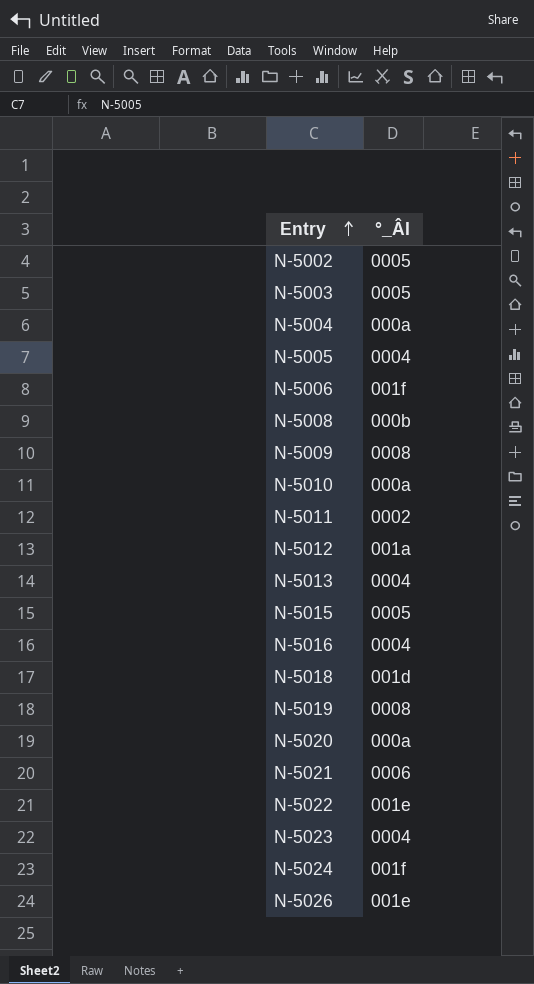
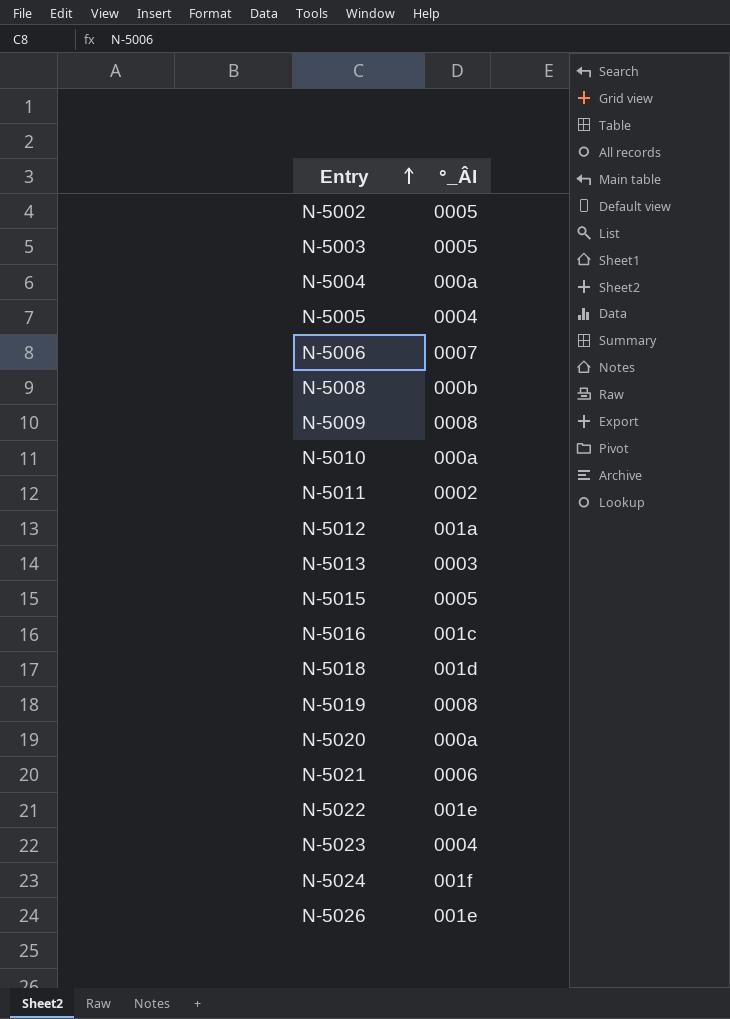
N-5006 | °_ÂI: 001f -> 0007
N-5013 | °_ÂI: 0004 -> 0003
N-5016 | °_ÂI: 0004 -> 001c

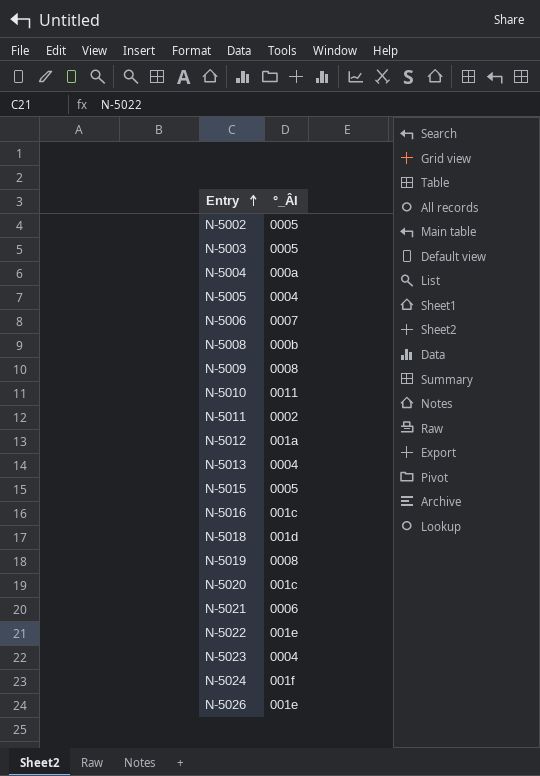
N-5010 | °_ÂI: 000a -> 0011
N-5013 | °_ÂI: 0003 -> 0004
N-5020 | °_ÂI: 000a -> 001c

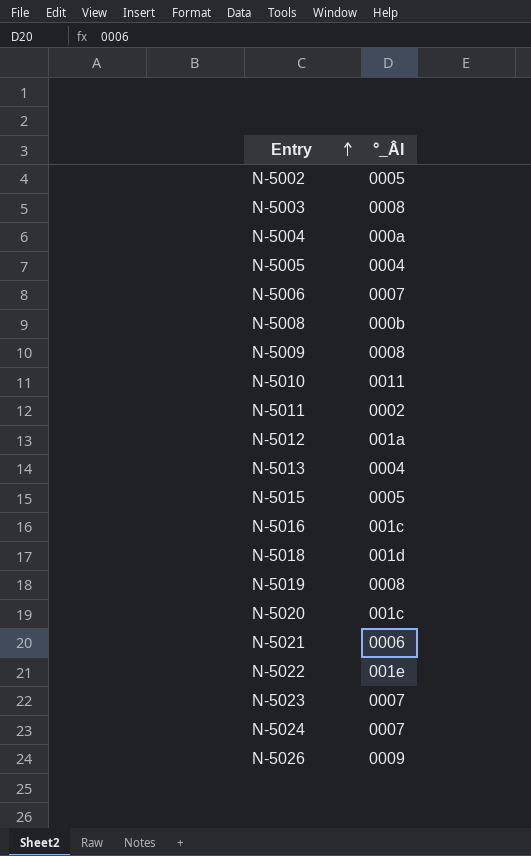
N-5003 | °_ÂI: 0005 -> 0008
N-5023 | °_ÂI: 0004 -> 0007
N-5024 | °_ÂI: 001f -> 0007
N-5026 | °_ÂI: 001e -> 0009

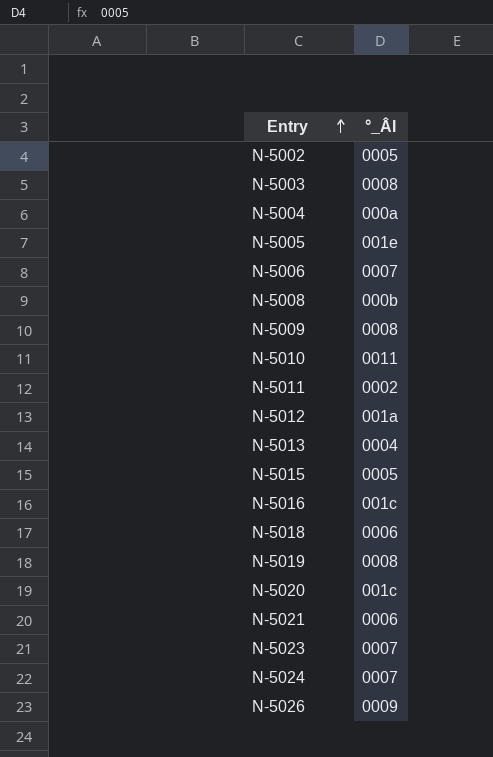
row N-5022: 001e -> none
N-5005 | °_ÂI: 0004 -> 001e
N-5018 | °_ÂI: 001d -> 0006

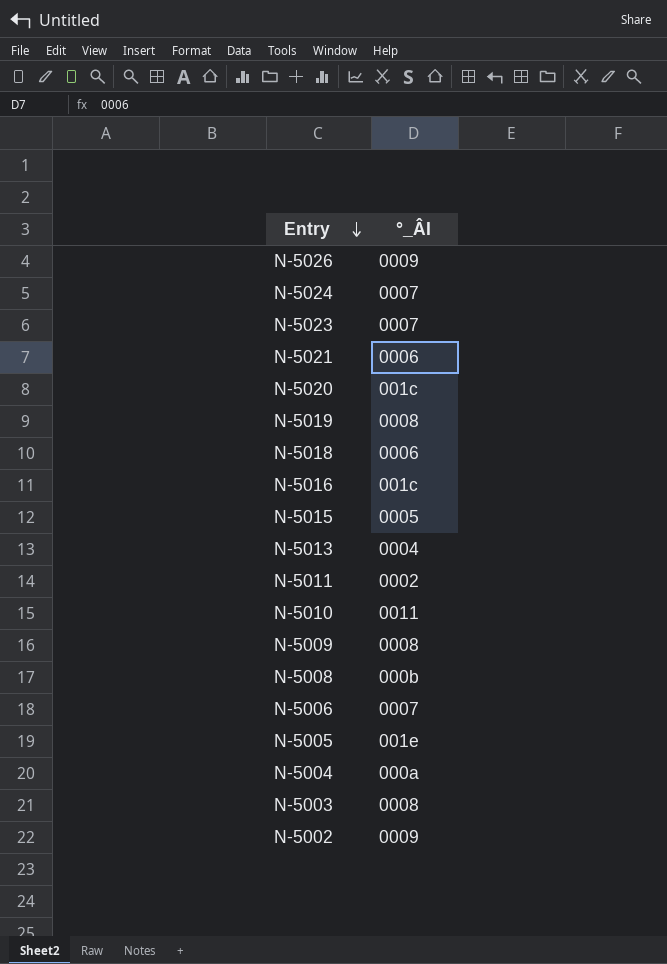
row order: Entry ascending -> Entry descending
row N-5012: 001a -> none
N-5002 | °_ÂI: 0005 -> 0009

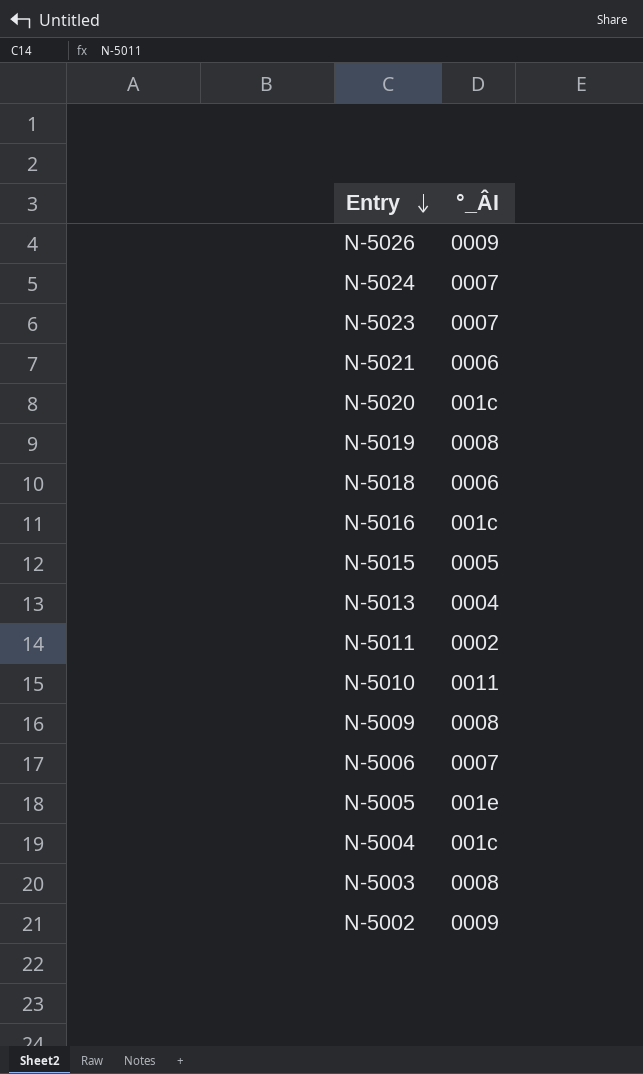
row N-5008: 000b -> none
N-5004 | °_ÂI: 000a -> 001c

